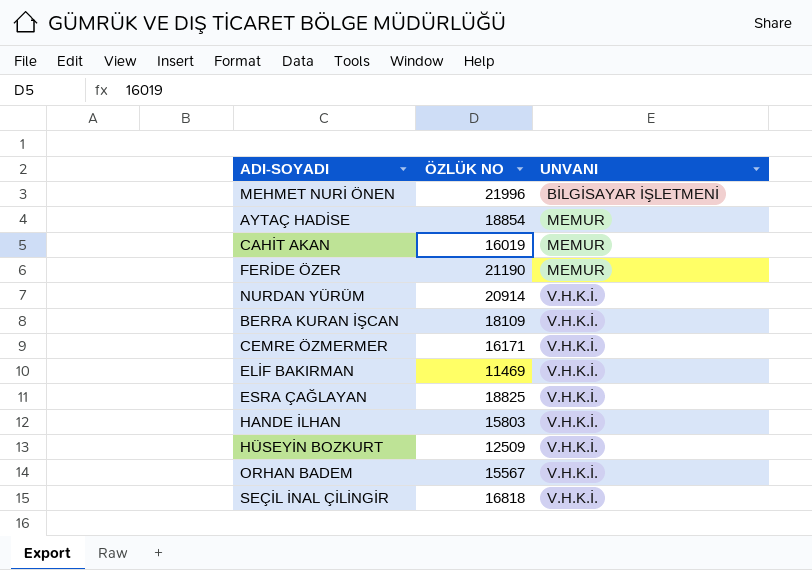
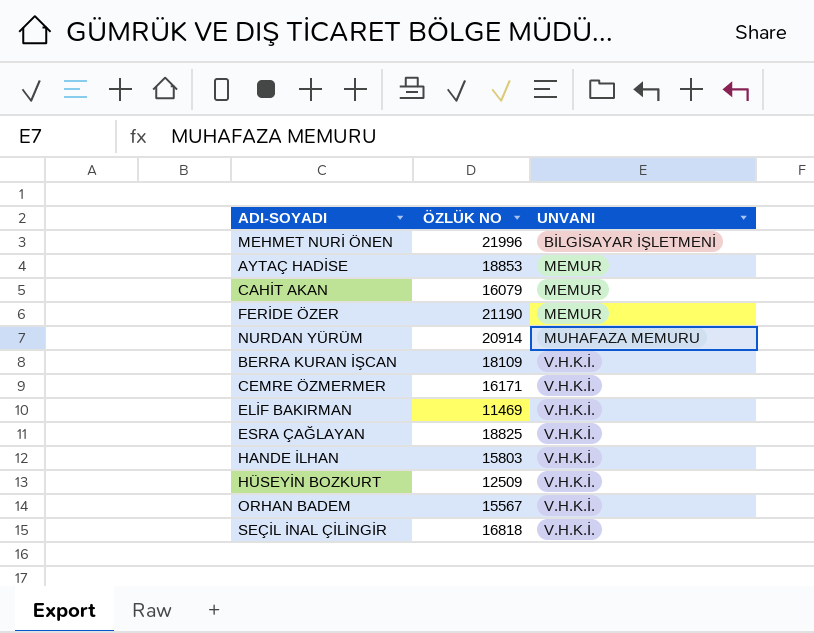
AYTAÇ HADİSE | ÖZLÜK NO: 18854 -> 18853
CAHİT AKAN | ÖZLÜK NO: 16019 -> 16079
NURDAN YÜRÜM | UNVANI: V.H.K.İ. -> MUHAFAZA MEMURU

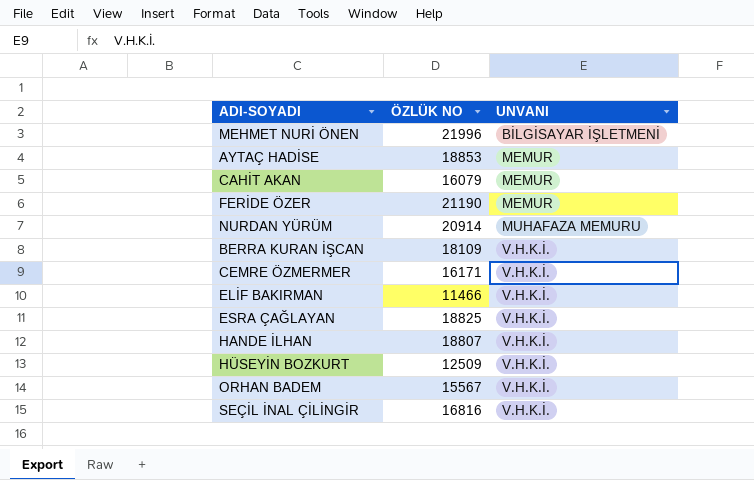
ELİF BAKIRMAN | ÖZLÜK NO: 11469 -> 11466
HANDE İLHAN | ÖZLÜK NO: 15803 -> 18807
SEÇİL İNAL ÇİLİNGİR | ÖZLÜK NO: 16818 -> 16816

